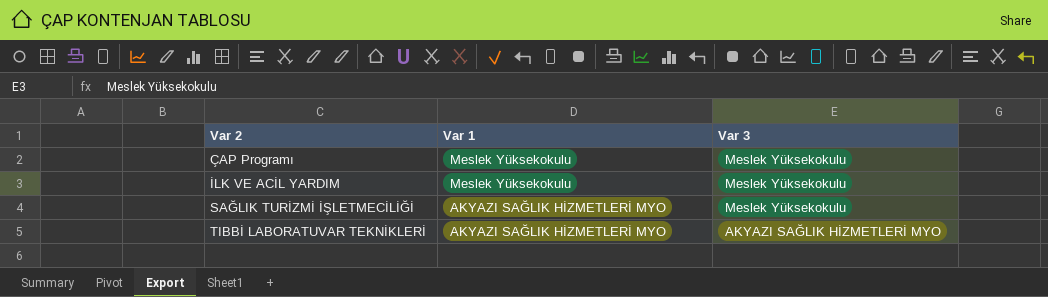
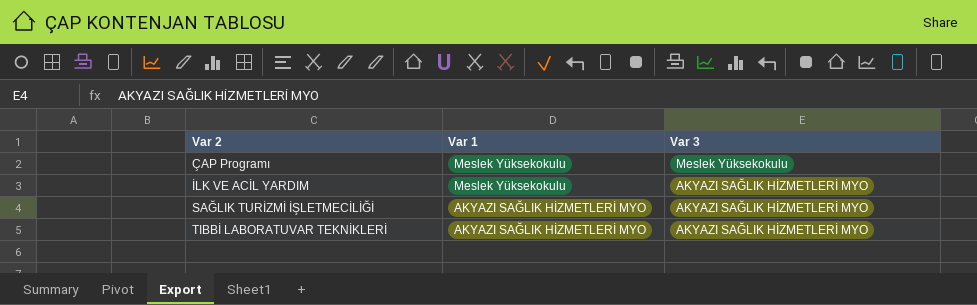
İLK VE ACİL YARDIM | Var 3: Meslek Yüksekokulu -> AKYAZI SAĞLIK HİZMETLERİ MYO
SAĞLIK TURİZMİ İŞLETMECİLİĞİ | Var 3: Meslek Yüksekokulu -> AKYAZI SAĞLIK HİZMETLERİ MYO

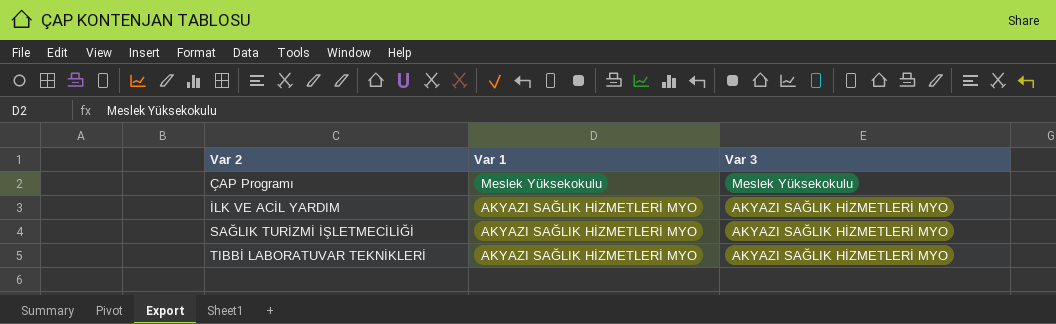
İLK VE ACİL YARDIM | Var 1: Meslek Yüksekokulu -> AKYAZI SAĞLIK HİZMETLERİ MYO

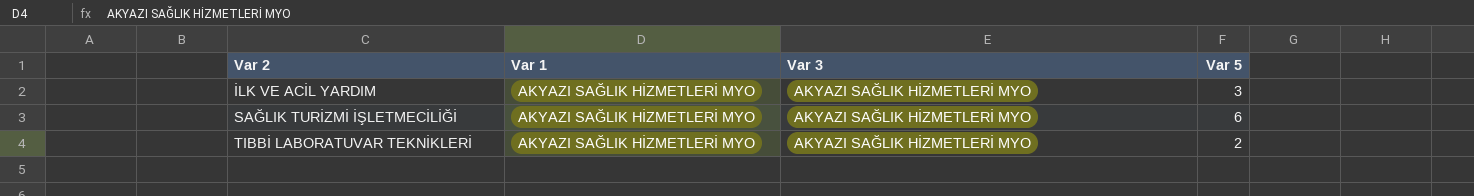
column Var 5 | position: none -> 4
row ÇAP Programı: Meslek Yüksekokulu | Meslek Yüksekokulu -> none

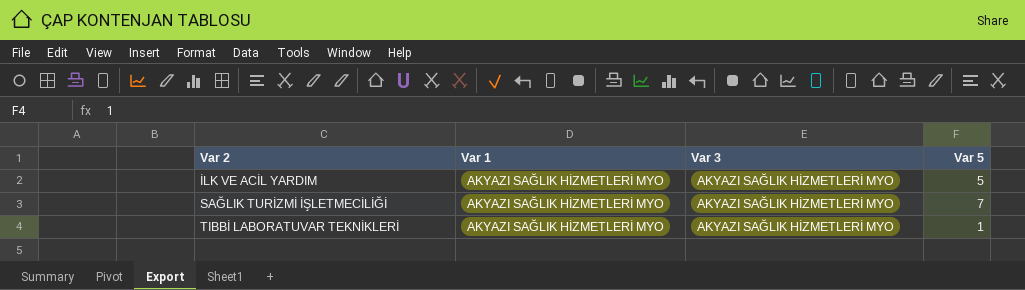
İLK VE ACİL YARDIM | Var 5: 3 -> 5
SAĞLIK TURİZMİ İŞLETMECİLİĞİ | Var 5: 6 -> 7
TIBBİ LABORATUVAR TEKNİKLERİ | Var 5: 2 -> 1

